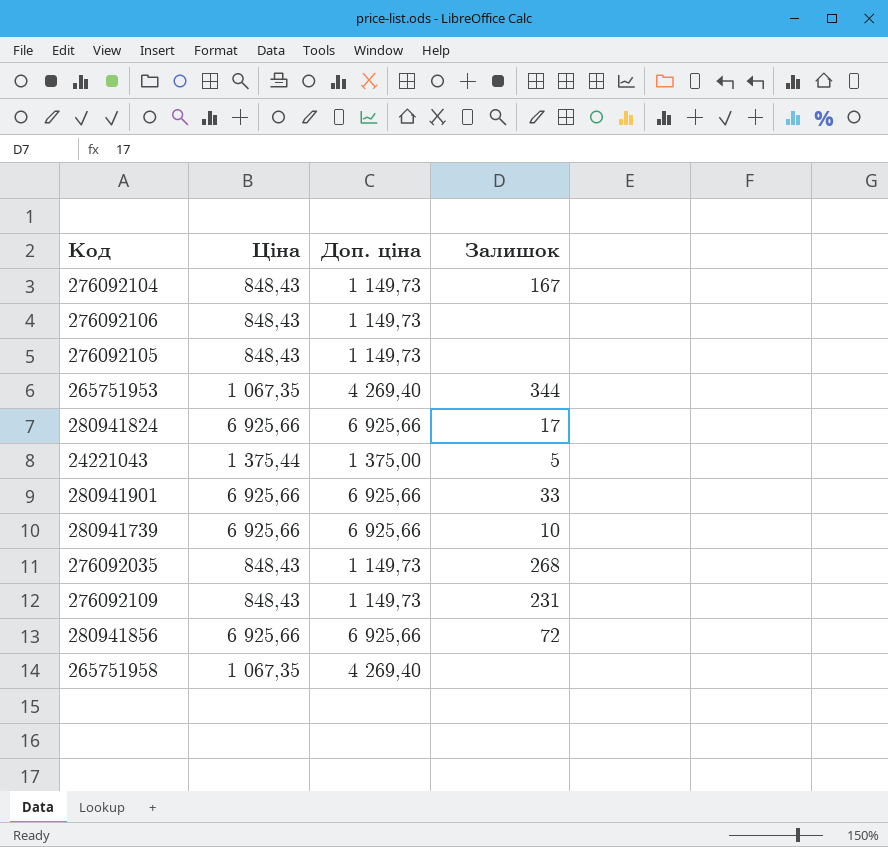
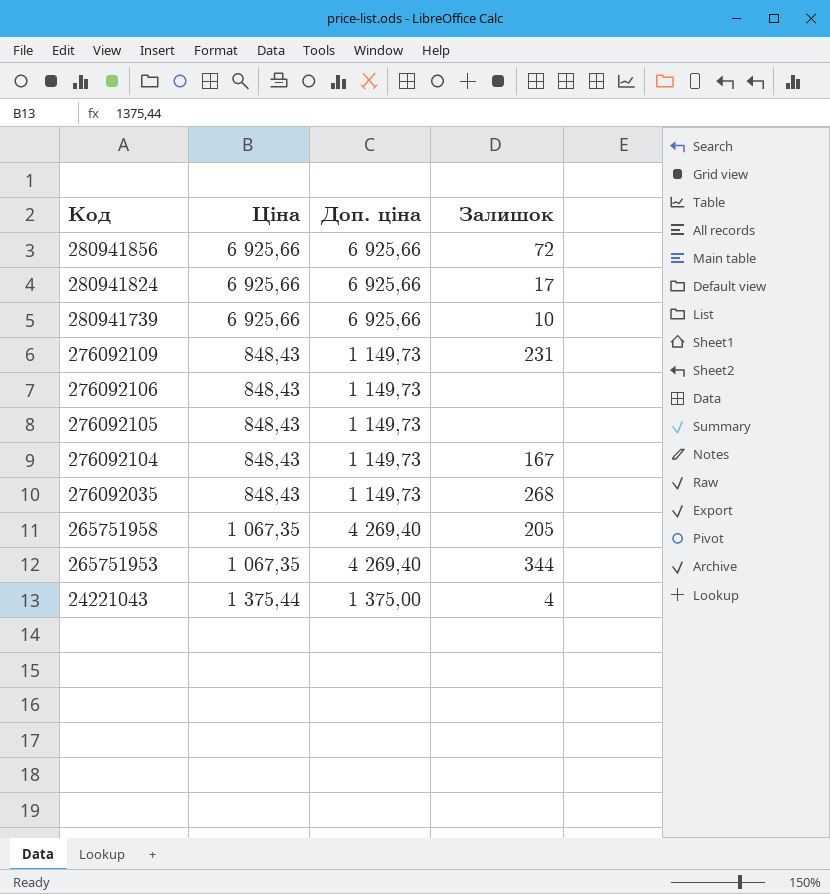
row order: none -> Код descending
row 280941901: 6 925,66 | 6 925,66 | 33 -> none
265751958 | Залишок: none -> 205
24221043 | Залишок: 5 -> 4

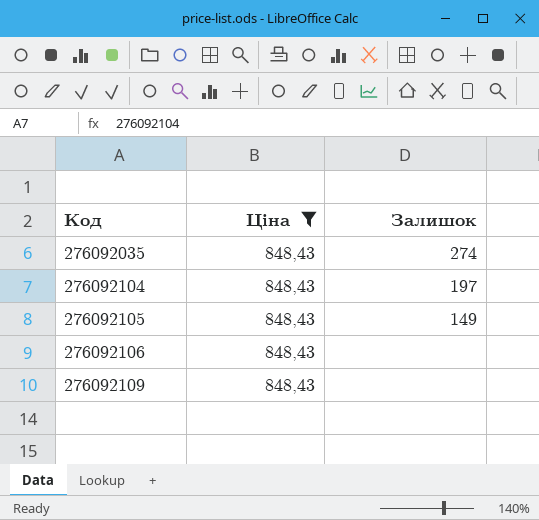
filter: none -> Ціна = 848,43
row order: Код descending -> Код ascending
column Доп. ціна | position: 3 -> none
276092035 | Залишок: 268 -> 274
276092104 | Залишок: 167 -> 197
276092105 | Залишок: none -> 149
276092109 | Залишок: 231 -> none

